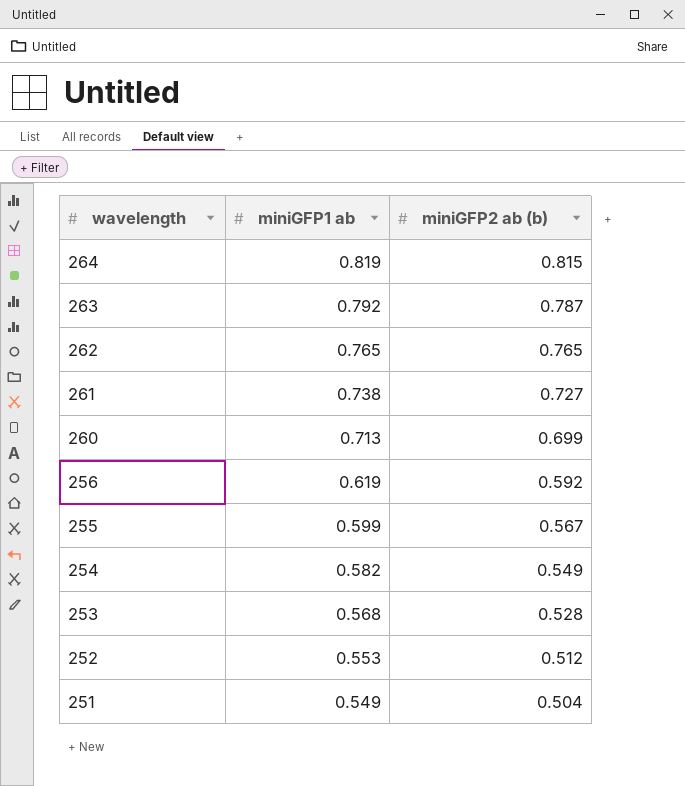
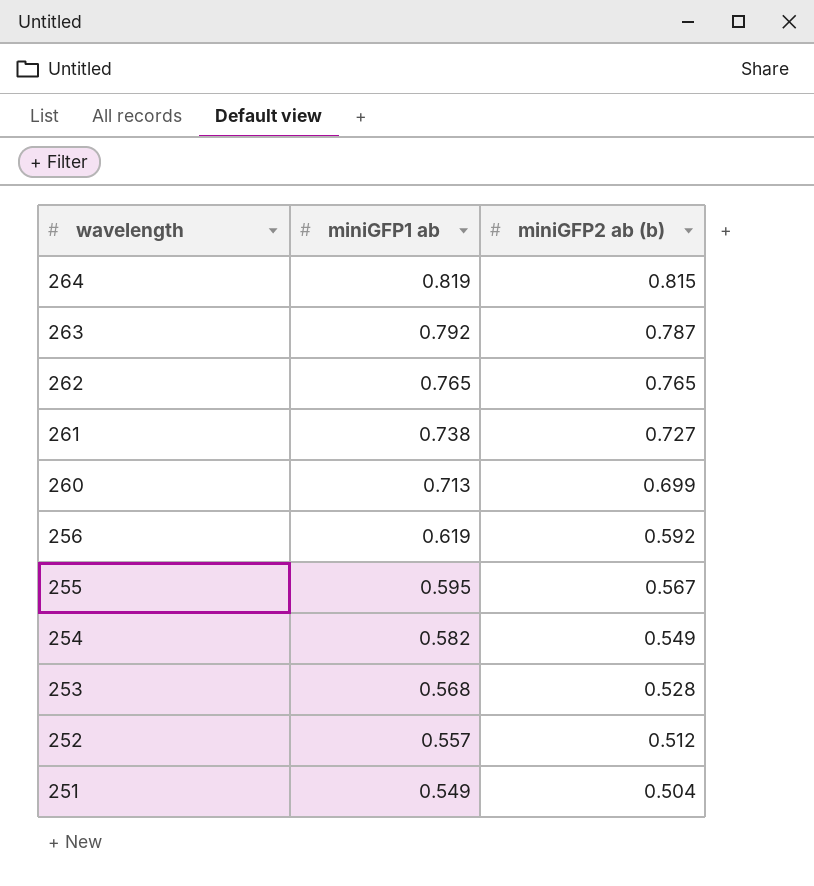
255 | miniGFP1 ab: 0.599 -> 0.595
252 | miniGFP1 ab: 0.553 -> 0.557

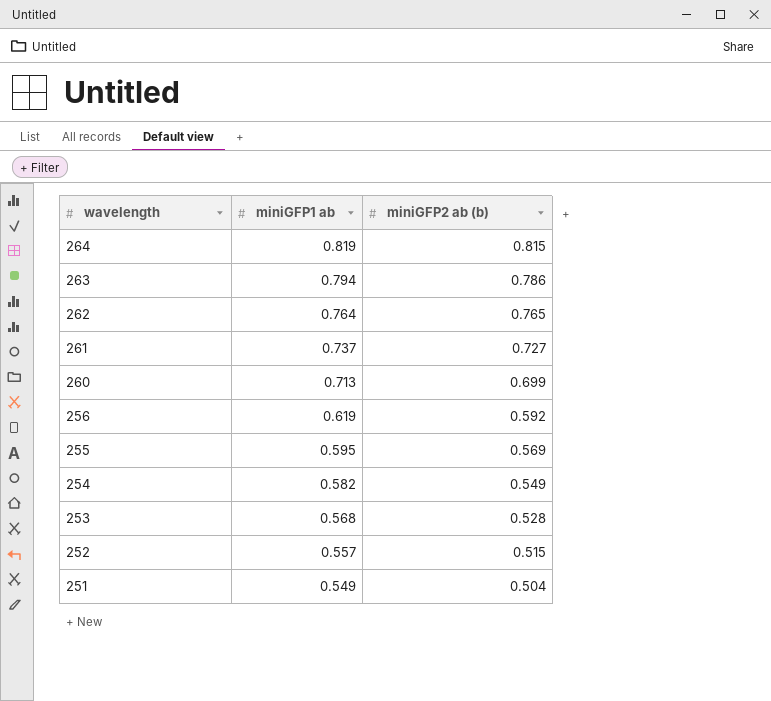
263 | miniGFP1 ab: 0.792 -> 0.794
263 | miniGFP2 ab (b): 0.787 -> 0.786
262 | miniGFP1 ab: 0.765 -> 0.764
261 | miniGFP1 ab: 0.738 -> 0.737
255 | miniGFP2 ab (b): 0.567 -> 0.569
252 | miniGFP2 ab (b): 0.512 -> 0.515

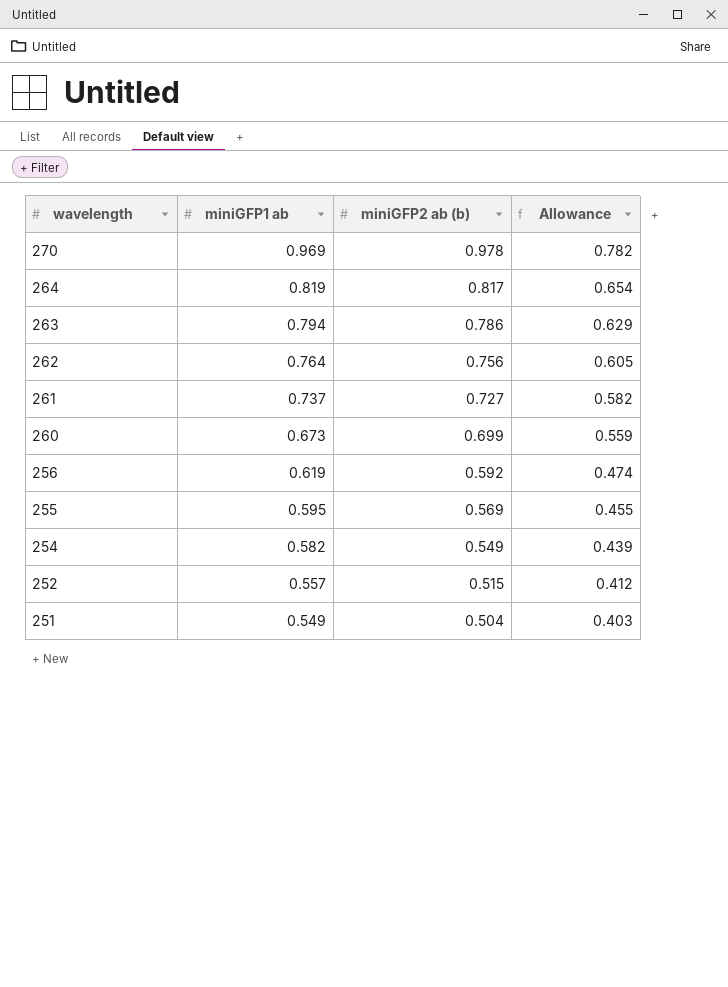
column Allowance | formula: none -> [miniGFP2 ab (b)] * 0.8
row 253: 0.568 | 0.528 -> none
row 270: none -> 0.969 | 0.978 | 0.782
264 | miniGFP2 ab (b): 0.815 -> 0.817
262 | miniGFP2 ab (b): 0.765 -> 0.756
260 | miniGFP1 ab: 0.713 -> 0.673

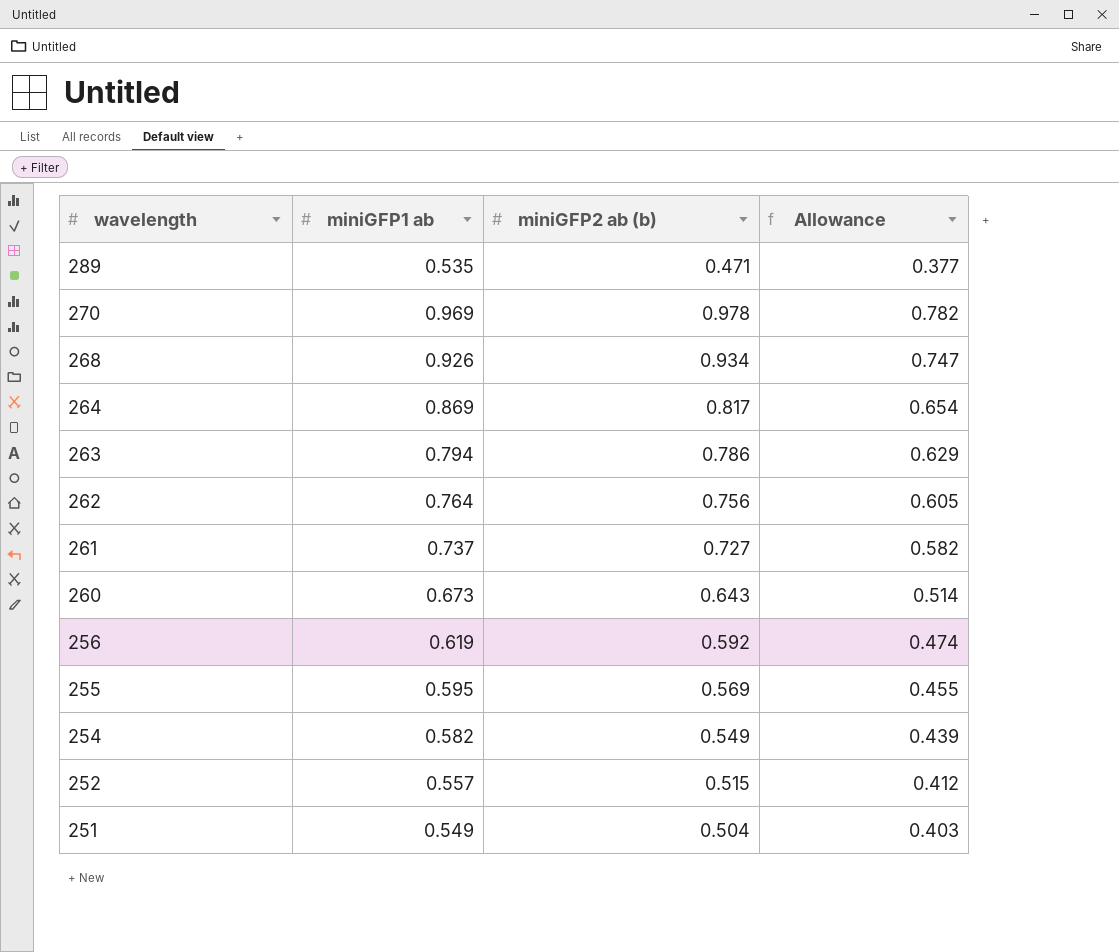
row 289: none -> 0.535 | 0.471 | 0.377
row 268: none -> 0.926 | 0.934 | 0.747
264 | miniGFP1 ab: 0.819 -> 0.869
260 | miniGFP2 ab (b): 0.699 -> 0.643
260 | Allowance: 0.559 -> 0.514

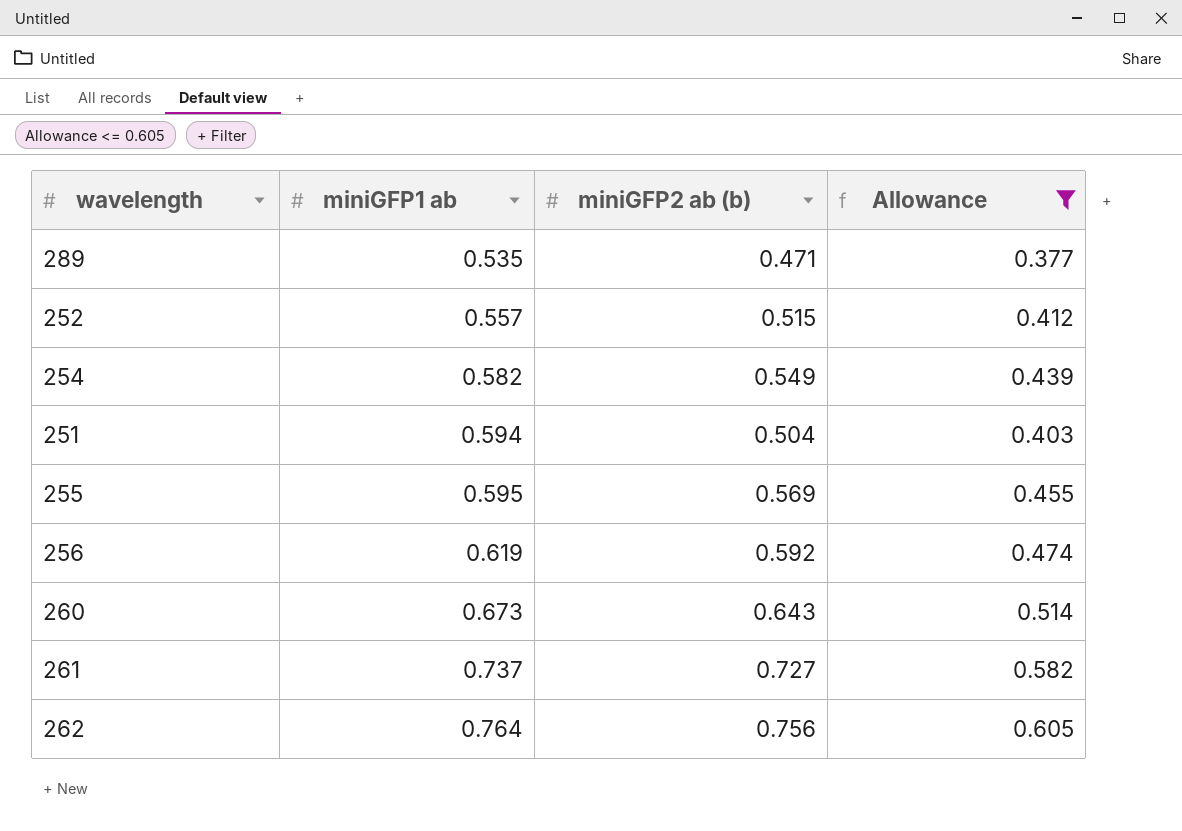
filter: none -> Allowance <= 0.605
row order: wavelength descending -> miniGFP1 ab ascending
251 | miniGFP1 ab: 0.549 -> 0.594

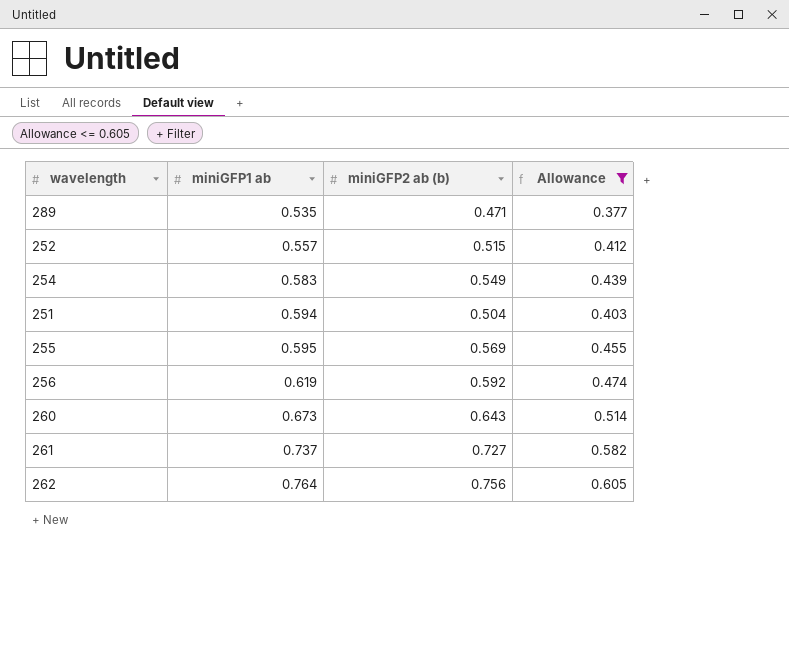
254 | miniGFP1 ab: 0.582 -> 0.583

